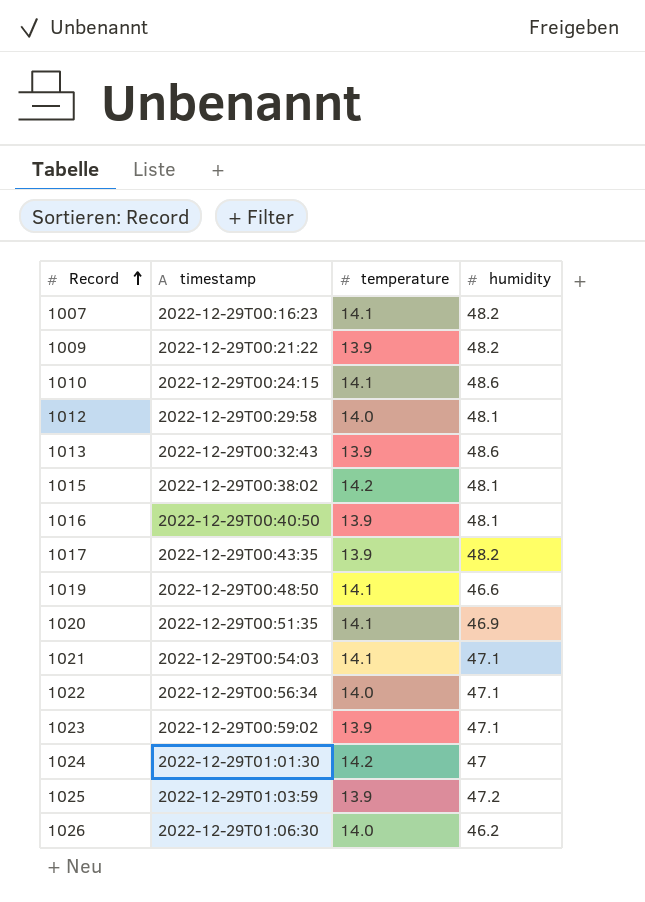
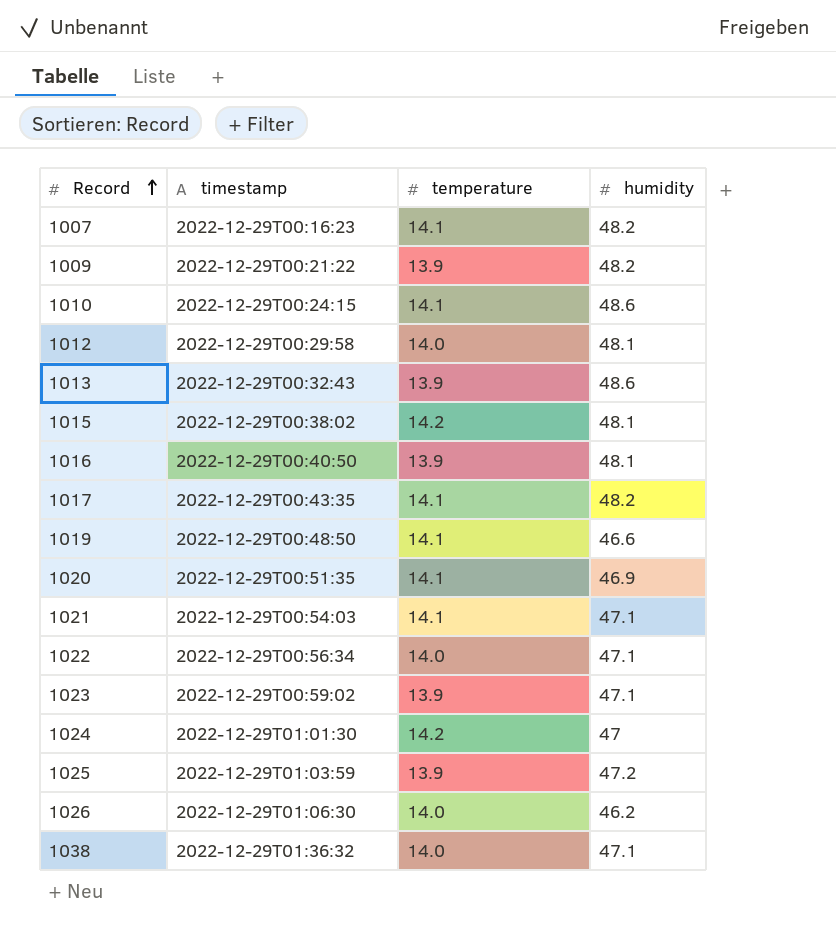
1017 | temperature: 13.9 -> 14.1
row 1038: none -> 2022-12-29T01:36:32 | 14.0 | 47.1

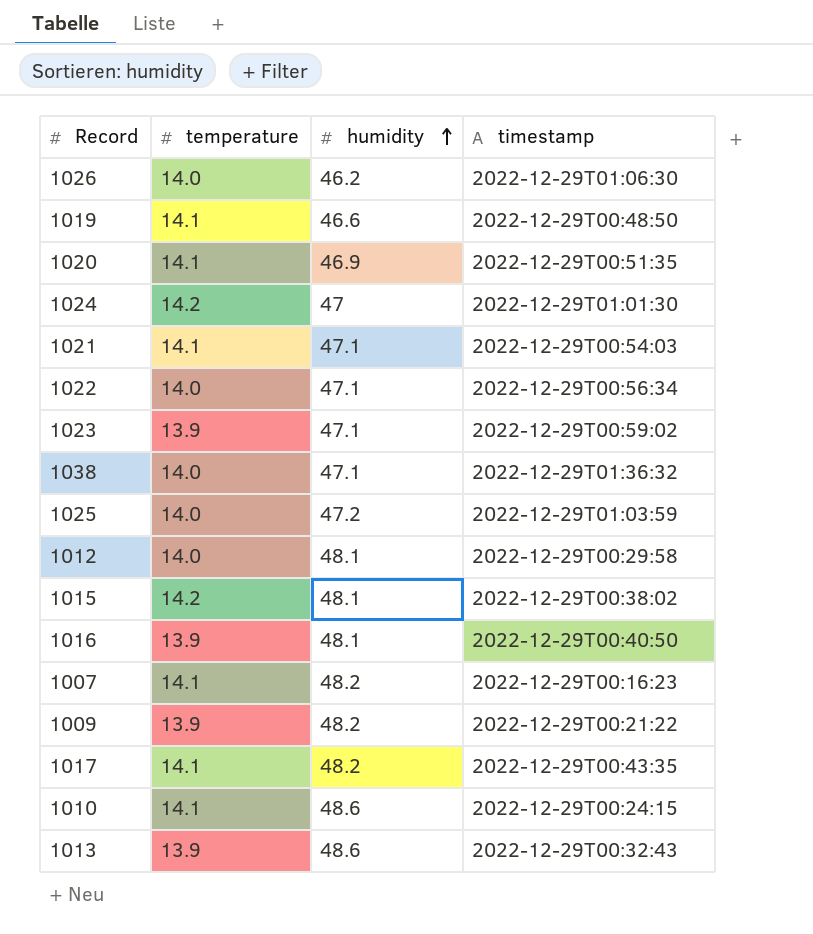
row order: Record ascending -> humidity ascending
column timestamp | position: 2 -> 4
1025 | temperature: 13.9 -> 14.0

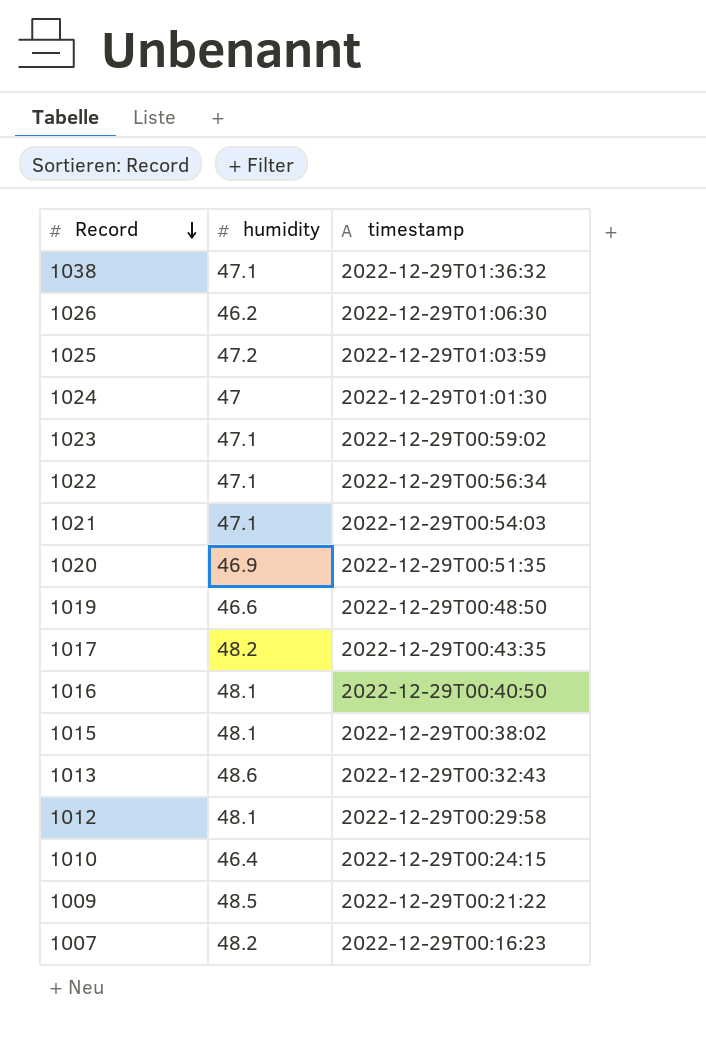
row order: humidity ascending -> Record descending
column temperature | position: 2 -> none
1010 | humidity: 48.6 -> 46.4
1009 | humidity: 48.2 -> 48.5

